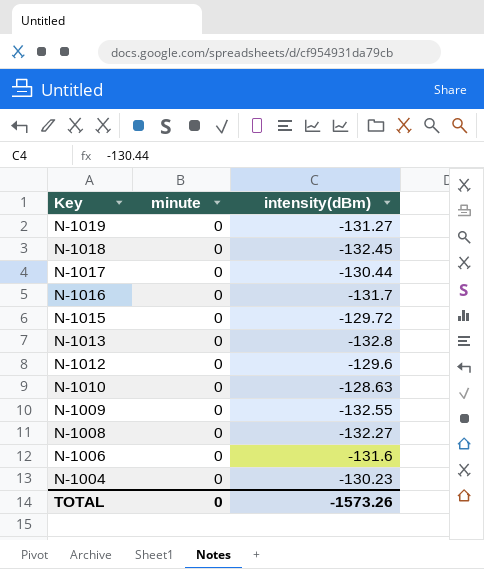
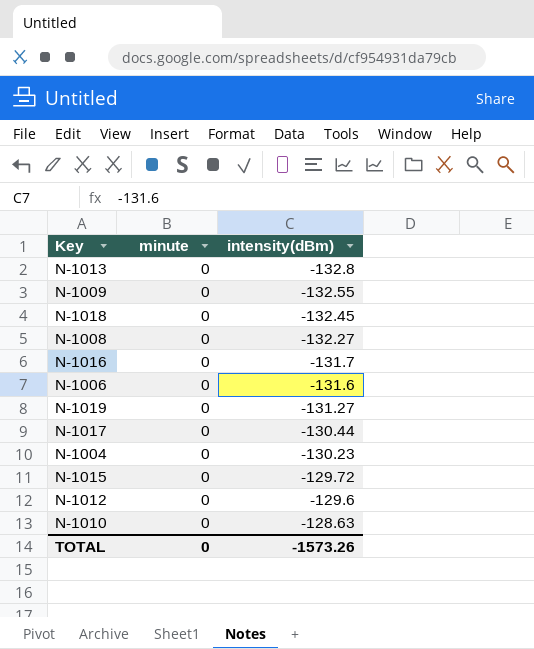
row order: Key descending -> intensity(dBm) ascending

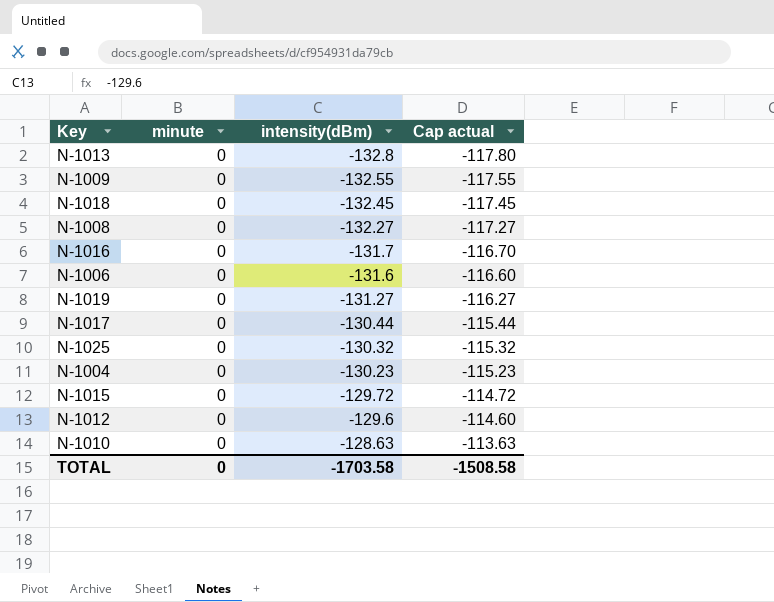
column Cap actual | formula: none -> [intensity(dBm)] + 15
row N-1025: none -> 0 | -130.32 | -115.32
TOTAL | intensity(dBm): -1573.26 -> -1703.58

